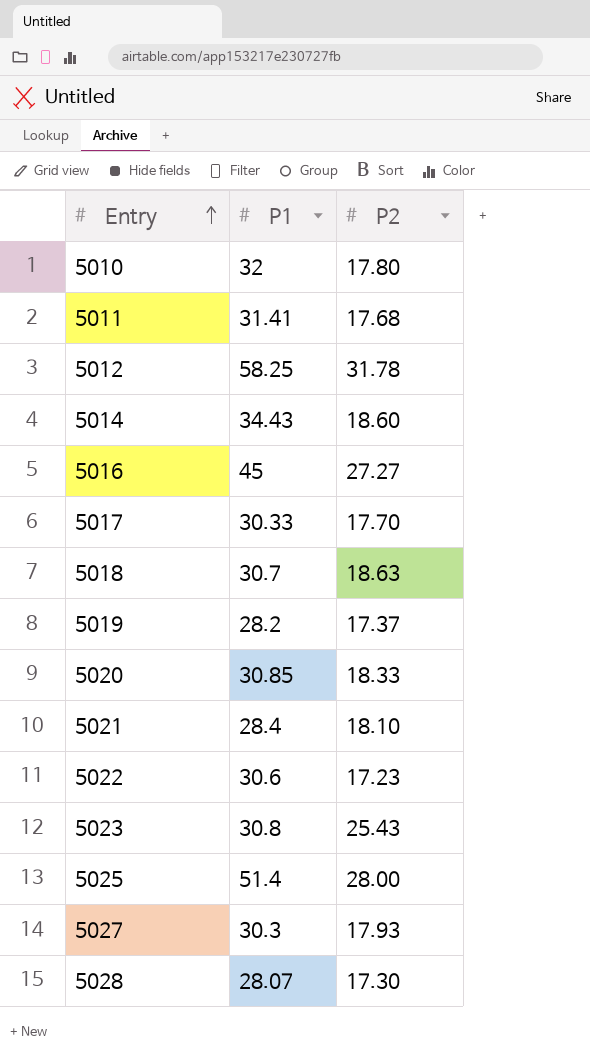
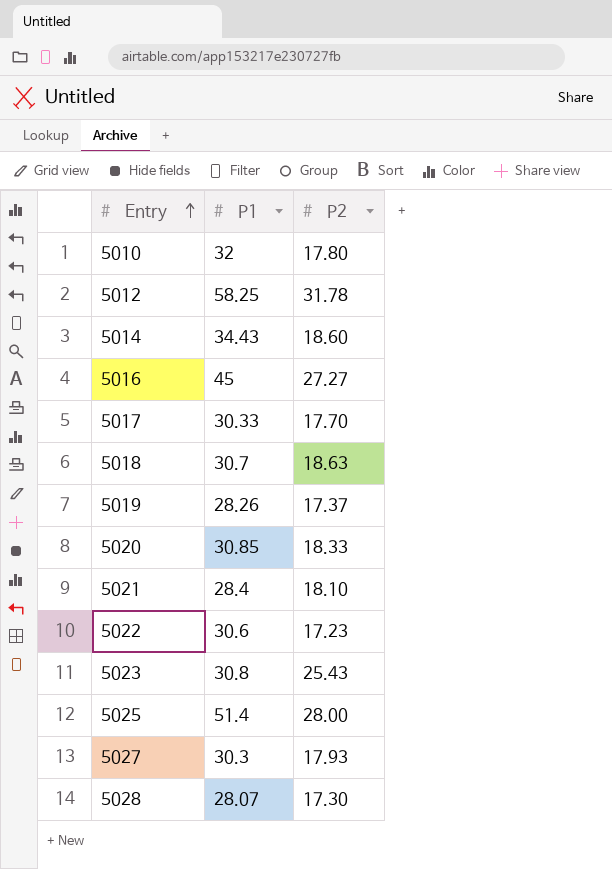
row 5011: 31.41 | 17.68 -> none
5019 | P1: 28.2 -> 28.26

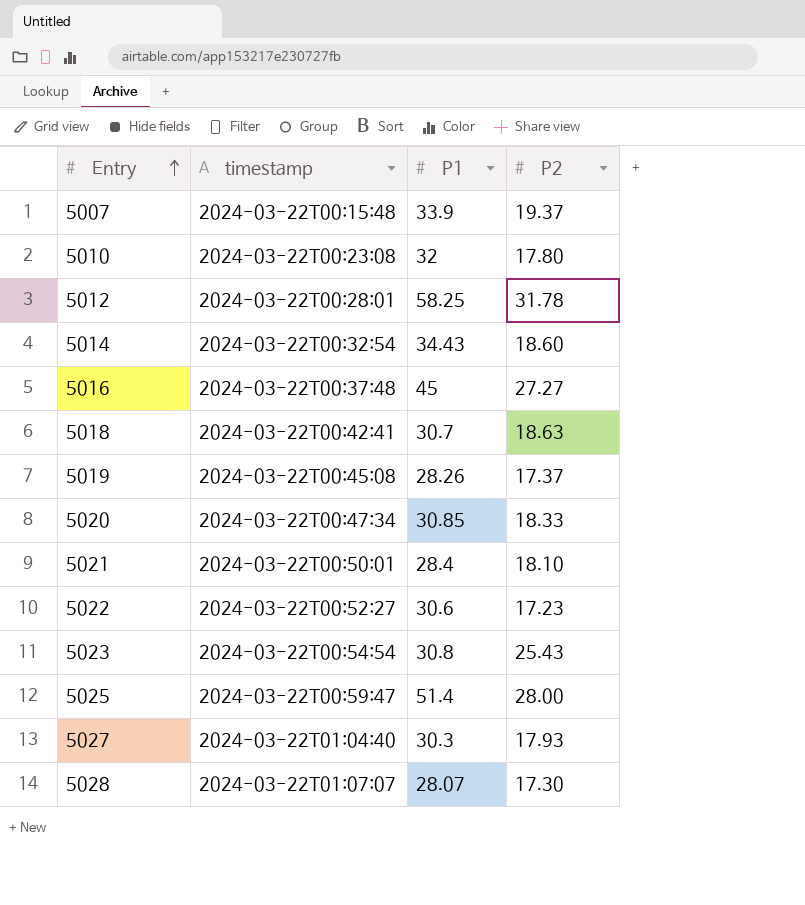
column timestamp | position: none -> 2
row 5017: 30.33 | 17.70 -> none
row 5007: none -> 2024-03-22T00:15:48 | 33.9 | 19.37

